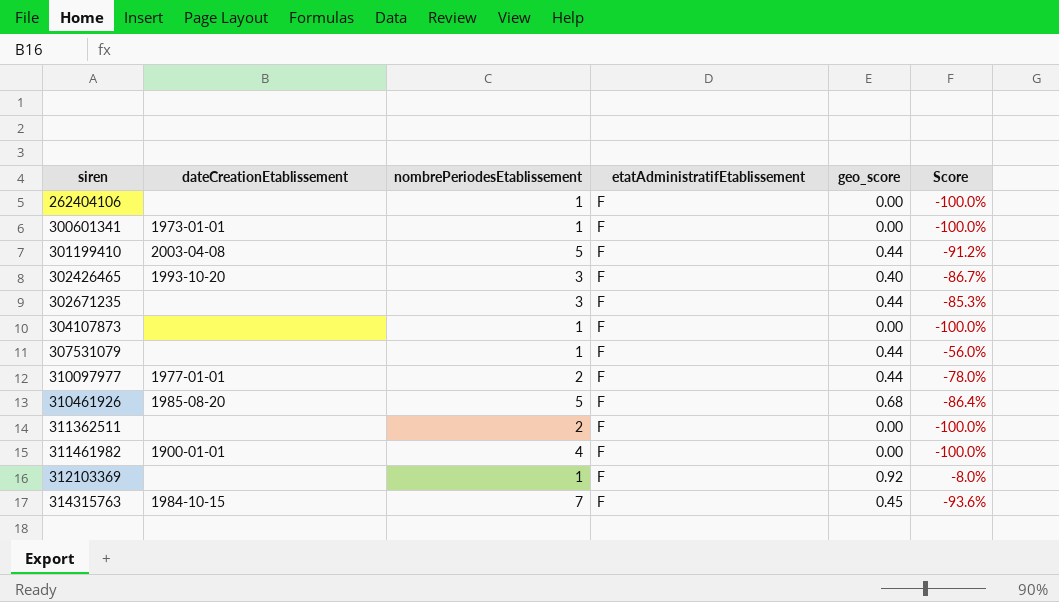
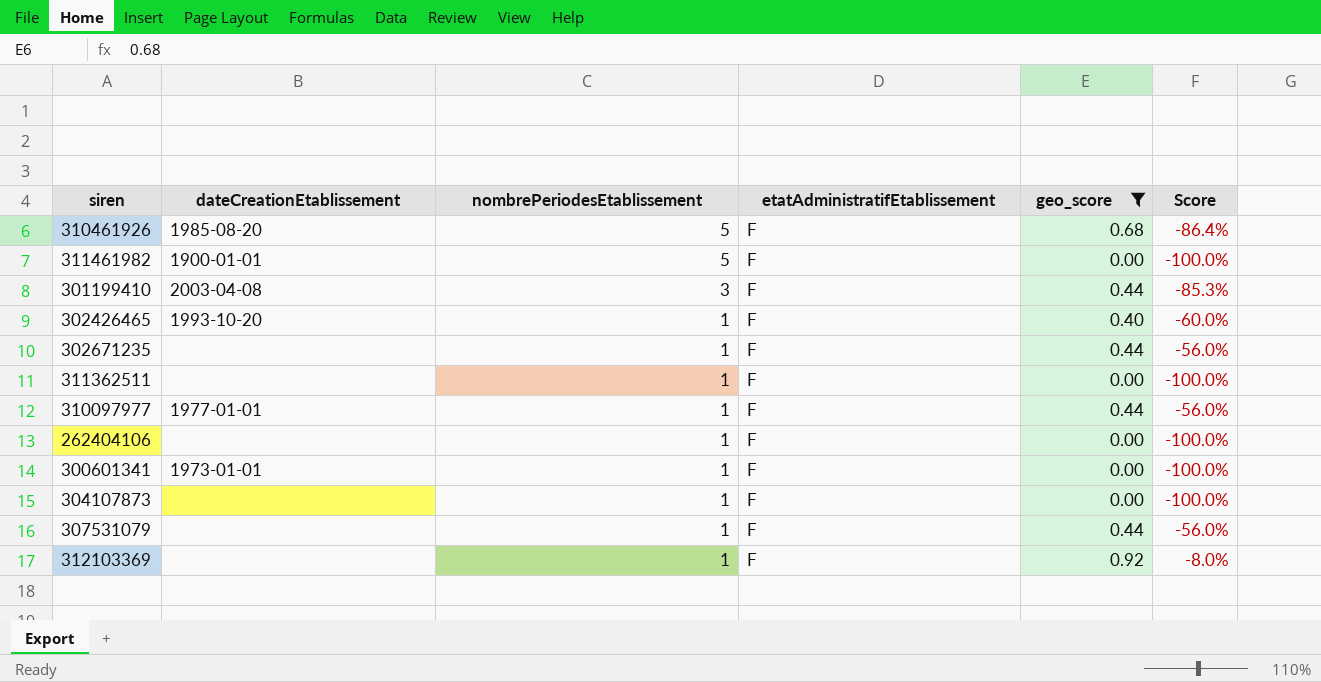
filter: none -> geo_score != 0.45
row order: siren ascending -> nombrePeriodesEtablissement descending
311461982 | nombrePeriodesEtablissement: 4 -> 5
301199410 | nombrePeriodesEtablissement: 5 -> 3
301199410 | Score: -91.2% -> -85.3%
302426465 | nombrePeriodesEtablissement: 3 -> 1
302426465 | Score: -86.7% -> -60.0%
302671235 | nombrePeriodesEtablissement: 3 -> 1
302671235 | Score: -85.3% -> -56.0%
311362511 | nombrePeriodesEtablissement: 2 -> 1
310097977 | nombrePeriodesEtablissement: 2 -> 1
310097977 | Score: -78.0% -> -56.0%

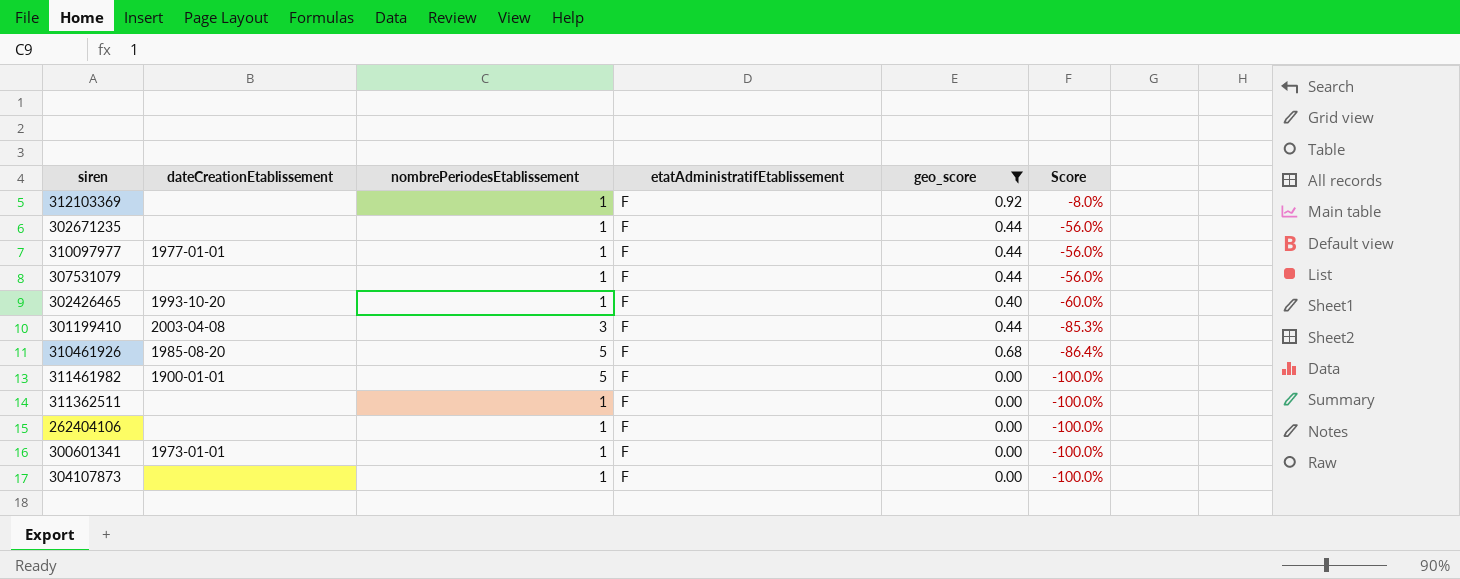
row order: nombrePeriodesEtablissement descending -> Score descending

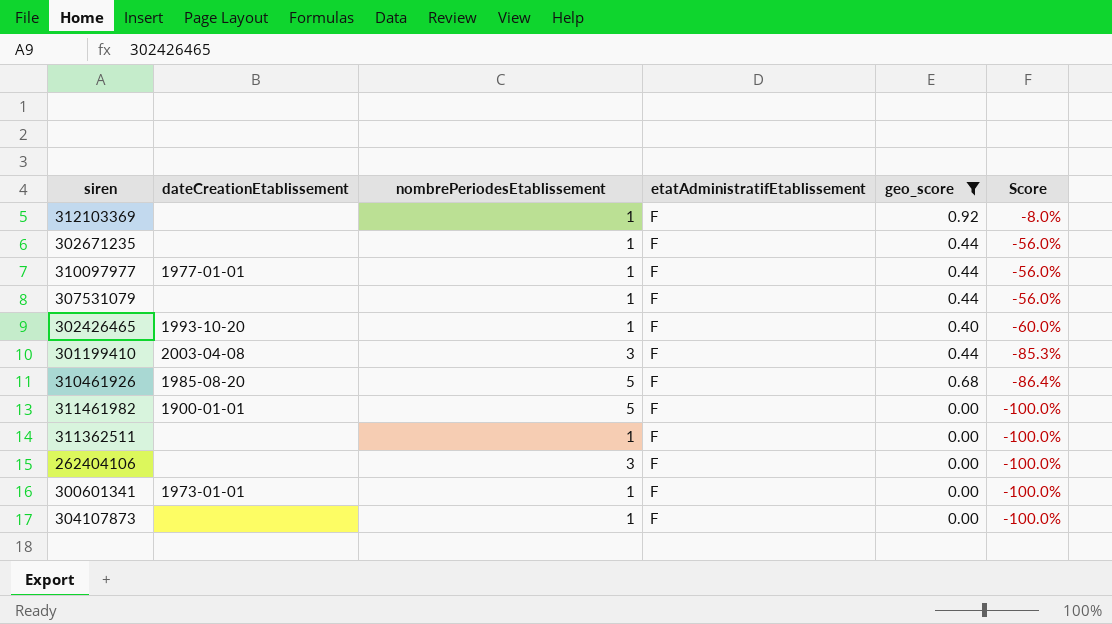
262404106 | nombrePeriodesEtablissement: 1 -> 3

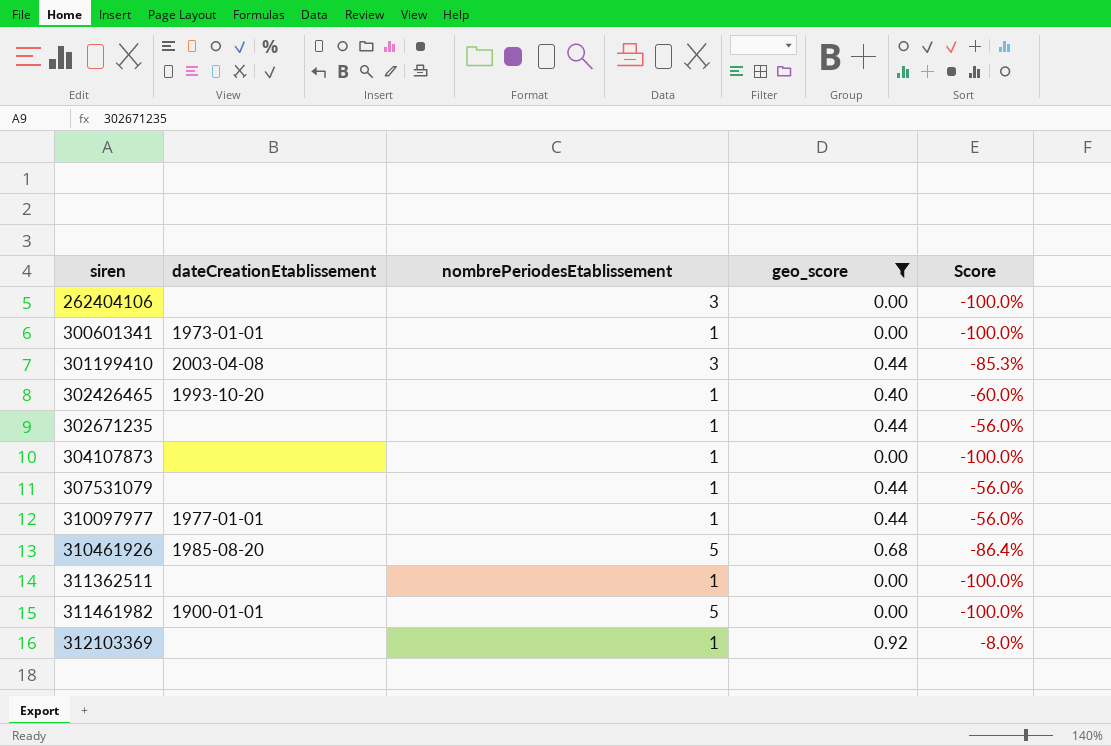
row order: Score descending -> siren ascending
column etatAdministratifEtablissement | position: 4 -> none

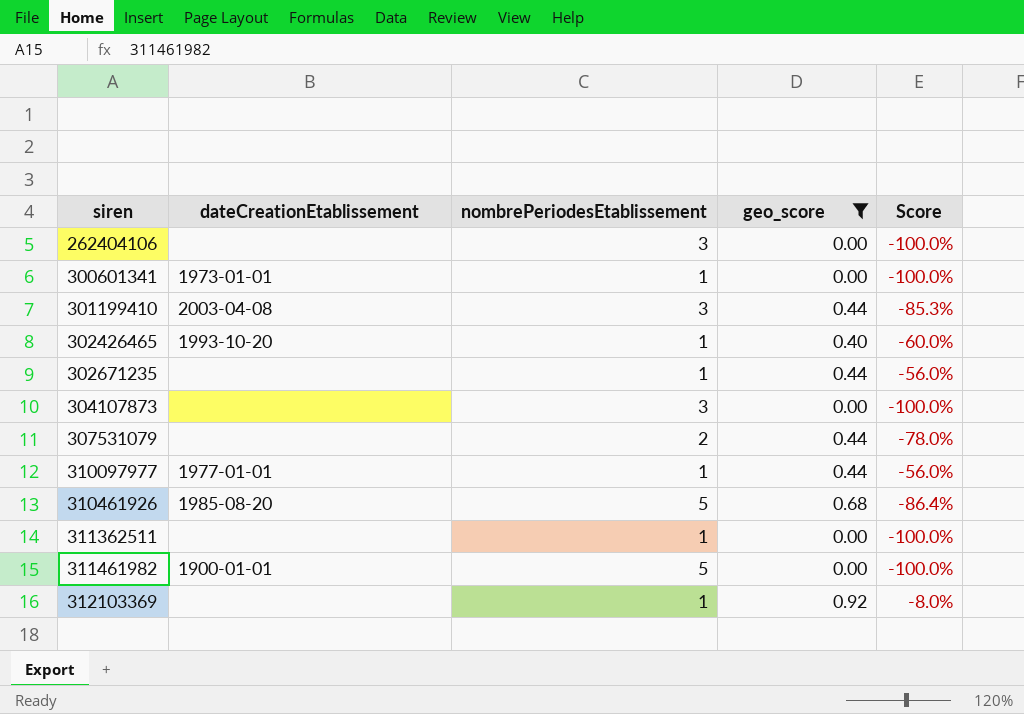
304107873 | nombrePeriodesEtablissement: 1 -> 3
307531079 | nombrePeriodesEtablissement: 1 -> 2
307531079 | Score: -56.0% -> -78.0%

